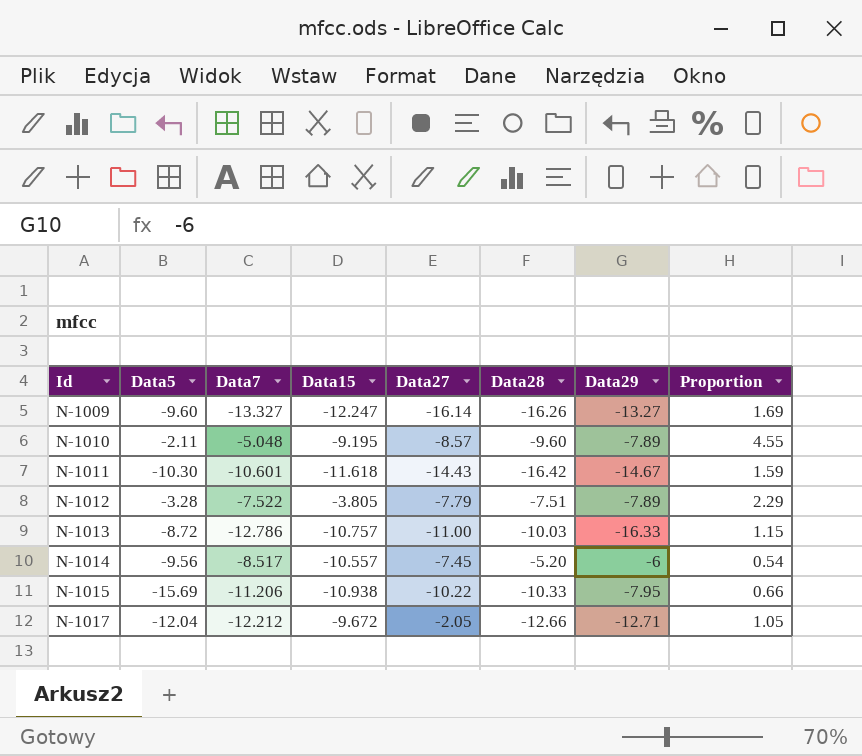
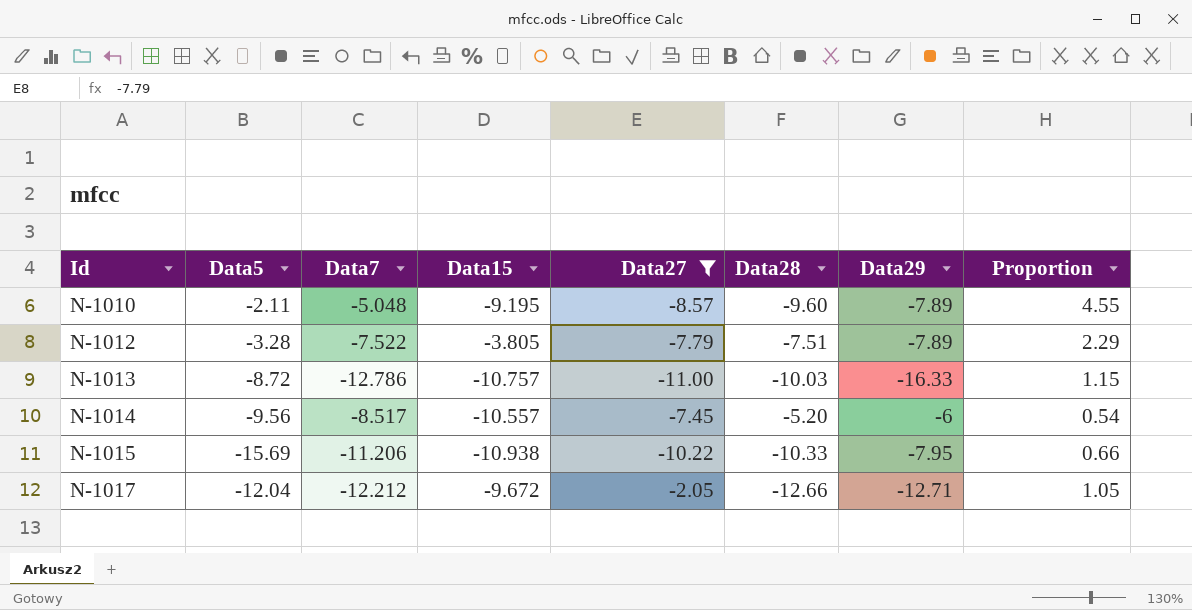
filter: none -> Data27 >= -11.00

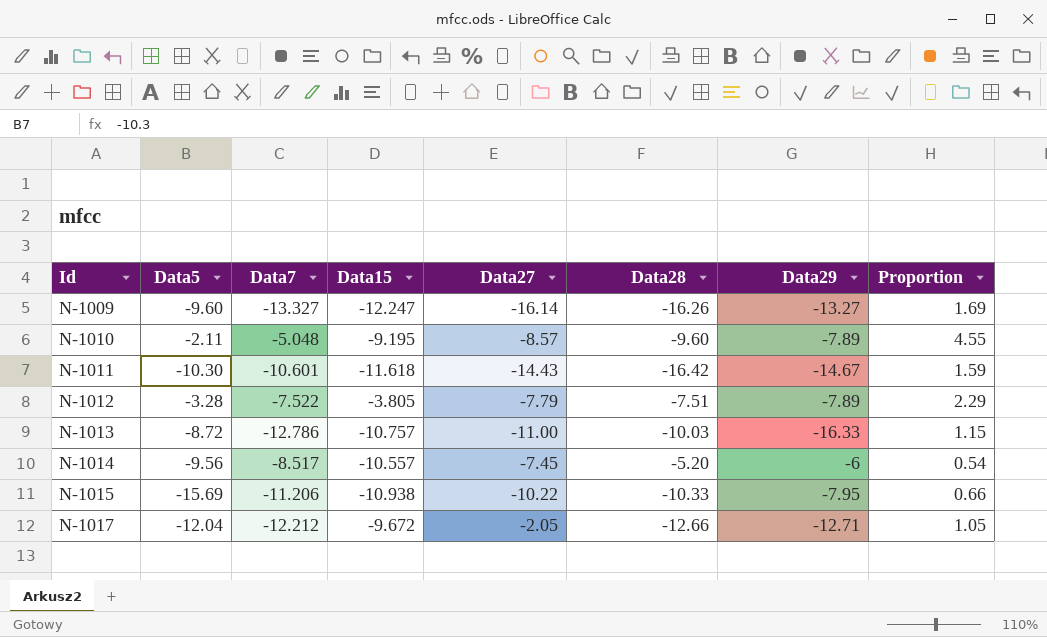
filter: Data27 >= -11.00 -> none

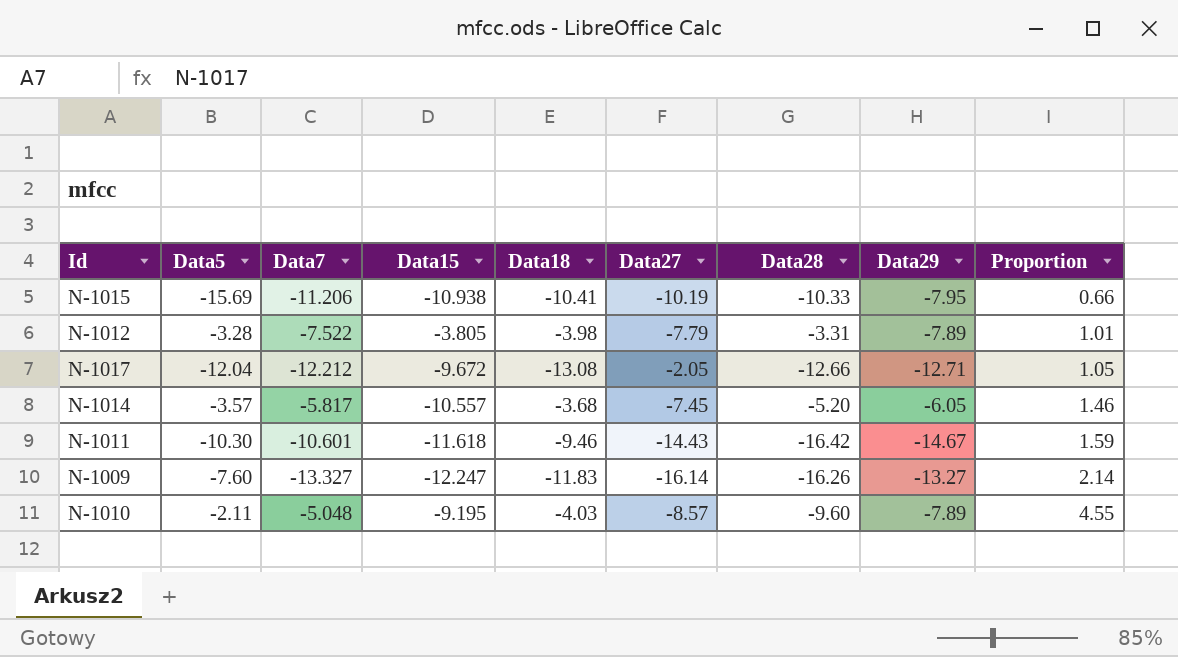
row order: Id ascending -> Proportion ascending
column Data18 | position: none -> 5
row N-1013: -8.72 | -12.786 | -10.757 | -11.00 | -10.03 | -16.33 | 1.15 -> none
N-1015 | Data27: -10.22 -> -10.19
N-1012 | Data28: -7.51 -> -3.31
N-1012 | Proportion: 2.29 -> 1.01
N-1014 | Data5: -9.56 -> -3.57
N-1014 | Data7: -8.517 -> -5.817
N-1014 | Data29: -6 -> -6.05
N-1014 | Proportion: 0.54 -> 1.46
N-1009 | Data5: -9.60 -> -7.60
N-1009 | Proportion: 1.69 -> 2.14

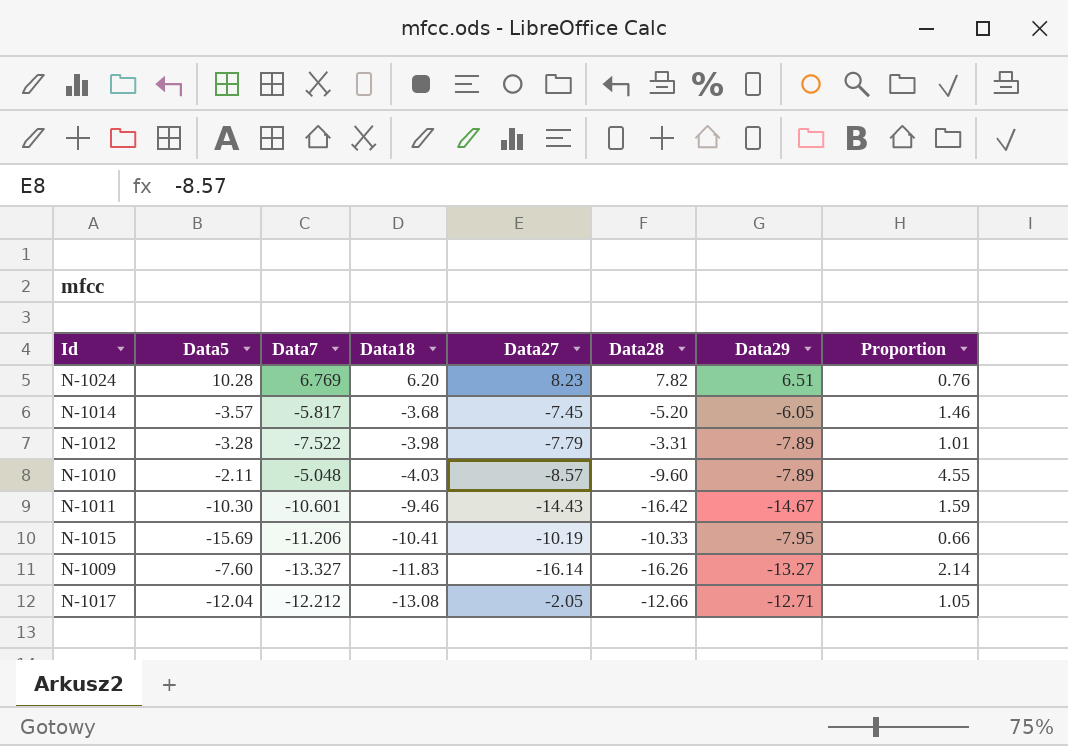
row order: Proportion ascending -> Data18 descending
column Data15 | position: 4 -> none
row N-1024: none -> 10.28 | 6.769 | 6.20 | 8.23 | 7.82 | 6.51 | 0.76

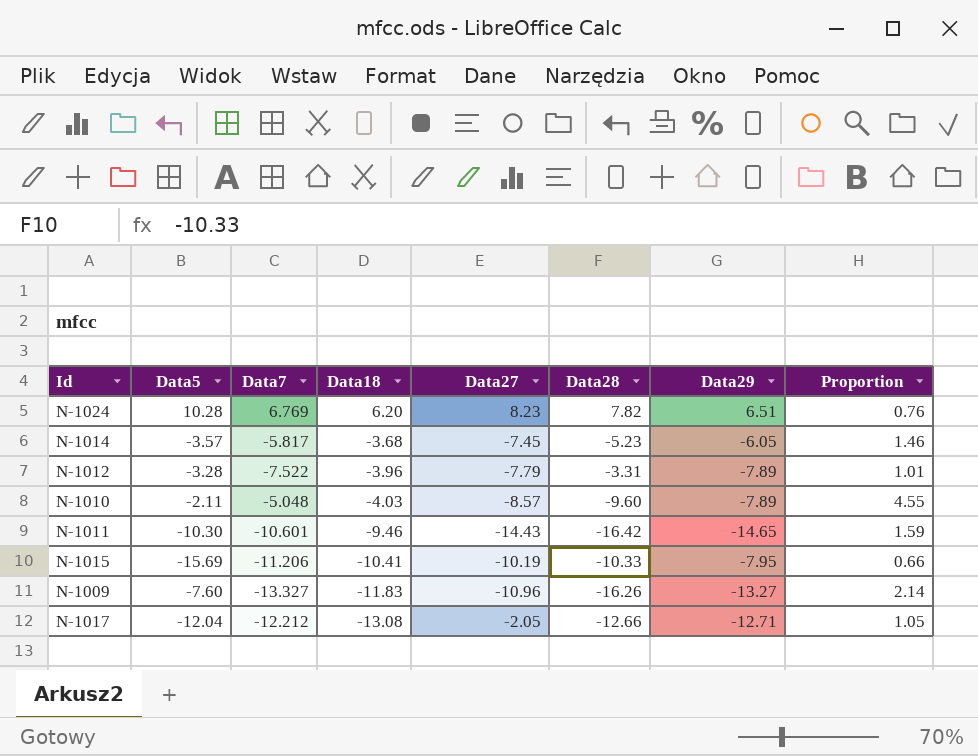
N-1014 | Data28: -5.20 -> -5.23
N-1012 | Data18: -3.98 -> -3.96
N-1011 | Data29: -14.67 -> -14.65
N-1009 | Data27: -16.14 -> -10.96

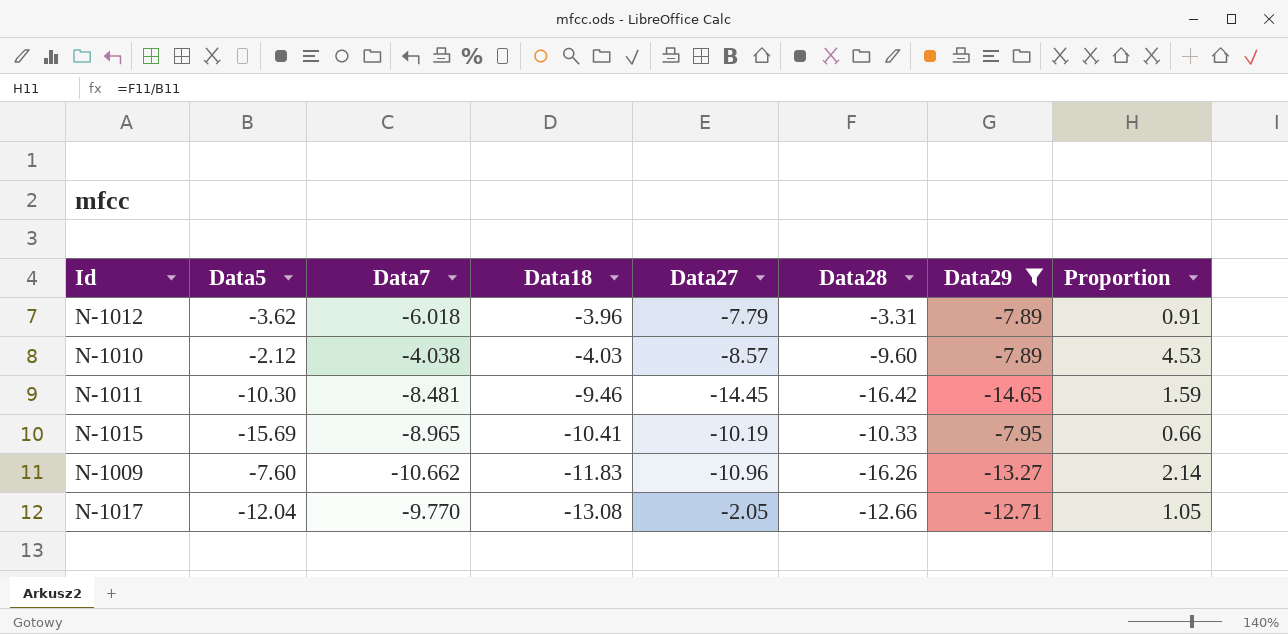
filter: none -> Data29 <= -7.89
N-1012 | Data5: -3.28 -> -3.62
N-1012 | Data7: -7.522 -> -6.018
N-1012 | Proportion: 1.01 -> 0.91
N-1010 | Data5: -2.11 -> -2.12
N-1010 | Data7: -5.048 -> -4.038
N-1010 | Proportion: 4.55 -> 4.53
N-1011 | Data7: -10.601 -> -8.481
N-1011 | Data27: -14.43 -> -14.45
N-1015 | Data7: -11.206 -> -8.965
N-1009 | Data7: -13.327 -> -10.662
N-1017 | Data7: -12.212 -> -9.770

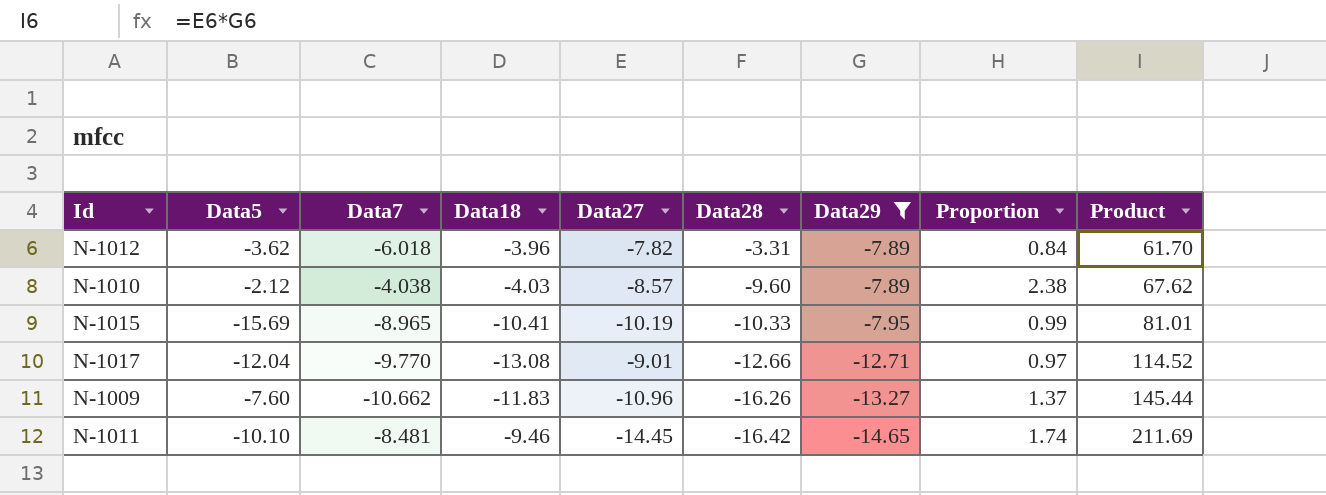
row order: Data18 descending -> Data28 descending
column Proportion | formula: [Data28] / [Data5] -> [Data28] / [Data18]
column Product | formula: none -> [Data27] * [Data29]
N-1012 | Data27: -7.79 -> -7.82
N-1017 | Data27: -2.05 -> -9.01
N-1011 | Data5: -10.30 -> -10.10

